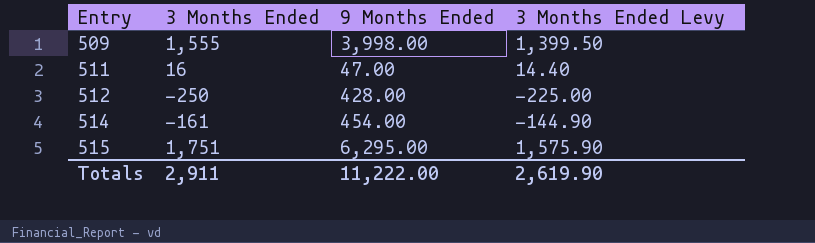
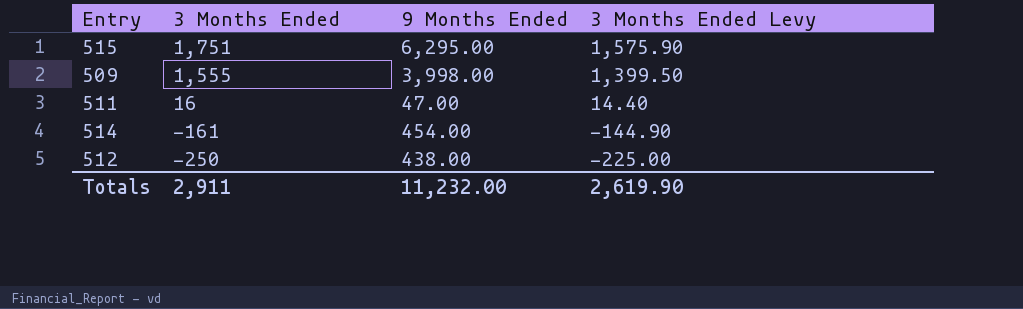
row order: Entry ascending -> 3 Months Ended descending
512 | 9 Months Ended: 428.00 -> 438.00
Totals | 9 Months Ended: 11,222.00 -> 11,232.00

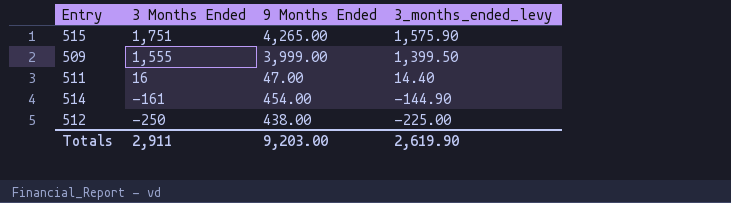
column name: 3 Months Ended Levy -> 3_months_ended_levy
515 | 9 Months Ended: 6,295.00 -> 4,265.00
509 | 9 Months Ended: 3,998.00 -> 3,999.00
Totals | 9 Months Ended: 11,232.00 -> 9,203.00

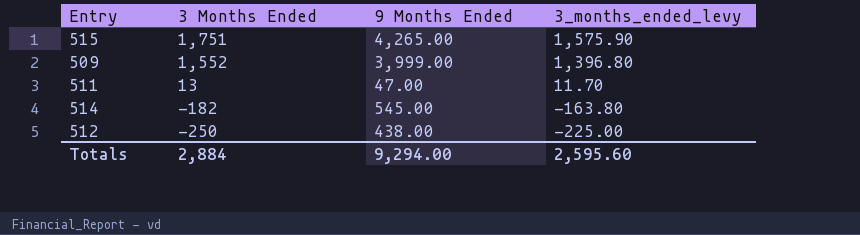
509 | 3 Months Ended: 1,555 -> 1,552
509 | 3_months_ended_levy: 1,399.50 -> 1,396.80
511 | 3 Months Ended: 16 -> 13
511 | 3_months_ended_levy: 14.40 -> 11.70
514 | 3 Months Ended: -161 -> -182
514 | 9 Months Ended: 454.00 -> 545.00
514 | 3_months_ended_levy: -144.90 -> -163.80
Totals | 3 Months Ended: 2,911 -> 2,884
Totals | 9 Months Ended: 9,203.00 -> 9,294.00
Totals | 3_months_ended_levy: 2,619.90 -> 2,595.60

